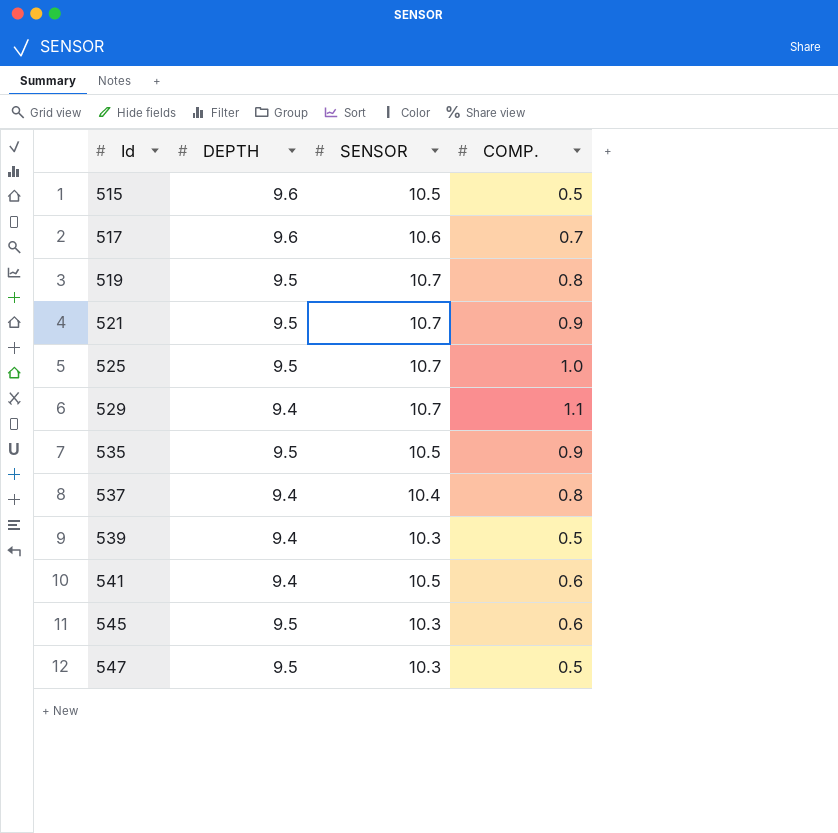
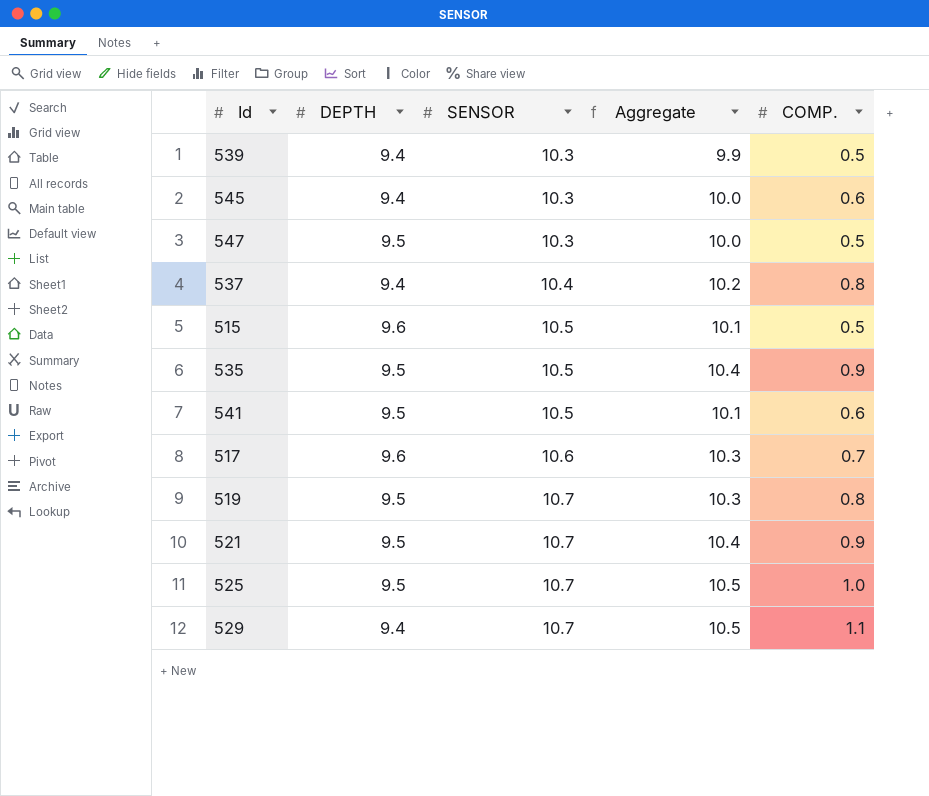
row order: Id ascending -> SENSOR ascending
column Aggregate | formula: none -> [DEPTH] + [COMP.]
545 | DEPTH: 9.5 -> 9.4
541 | DEPTH: 9.4 -> 9.5

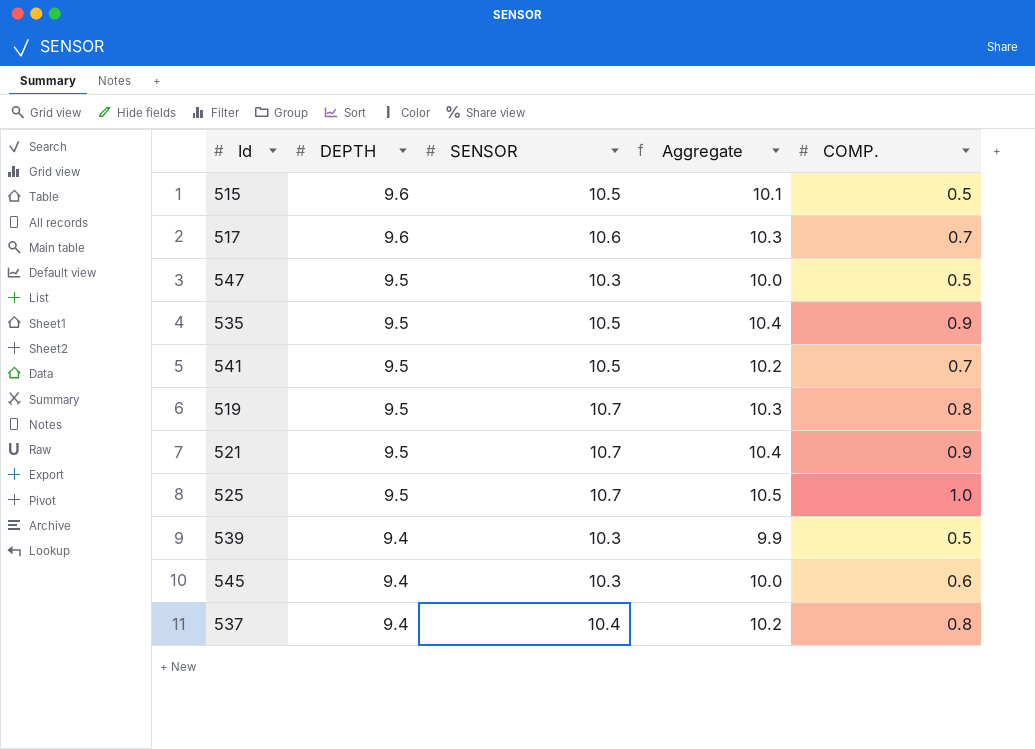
row order: SENSOR ascending -> DEPTH descending
row 529: 9.4 | 10.7 | 10.5 | 1.1 -> none
541 | Aggregate: 10.1 -> 10.2
541 | COMP.: 0.6 -> 0.7

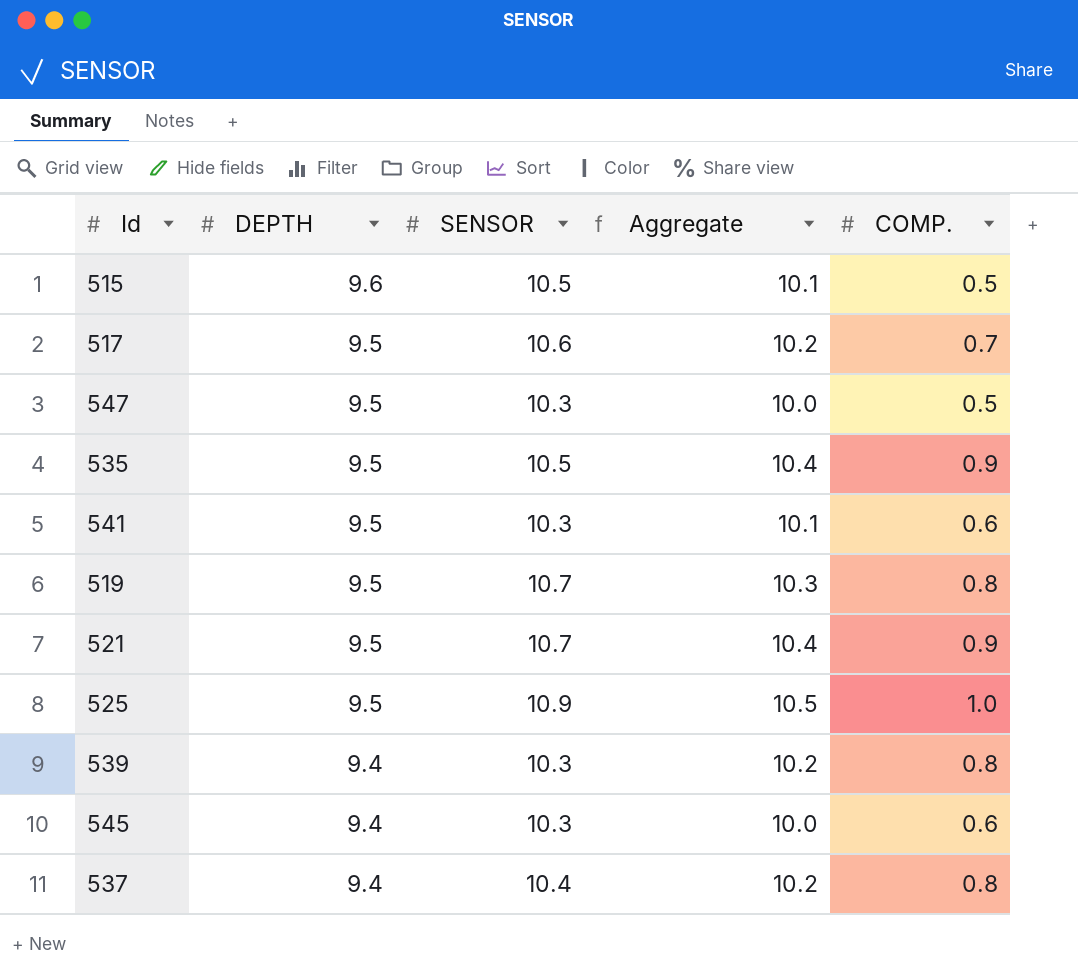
517 | DEPTH: 9.6 -> 9.5
517 | Aggregate: 10.3 -> 10.2
541 | SENSOR: 10.5 -> 10.3
541 | Aggregate: 10.2 -> 10.1
541 | COMP.: 0.7 -> 0.6
525 | SENSOR: 10.7 -> 10.9
539 | Aggregate: 9.9 -> 10.2
539 | COMP.: 0.5 -> 0.8

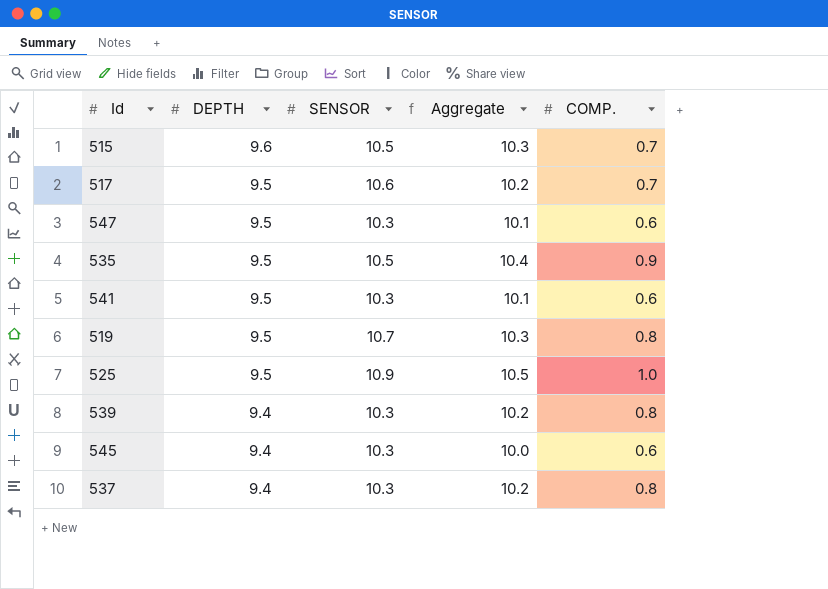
row 521: 9.5 | 10.7 | 10.4 | 0.9 -> none
515 | Aggregate: 10.1 -> 10.3
515 | COMP.: 0.5 -> 0.7
547 | Aggregate: 10.0 -> 10.1
547 | COMP.: 0.5 -> 0.6
537 | SENSOR: 10.4 -> 10.3

